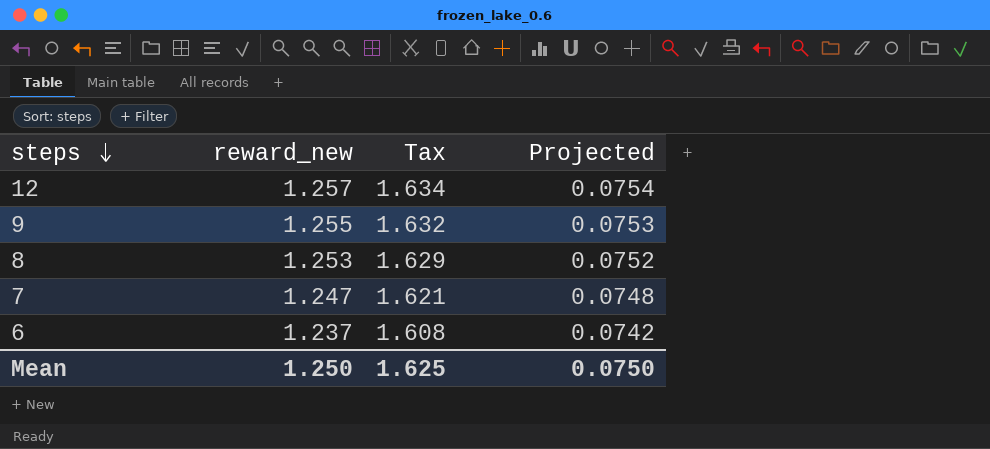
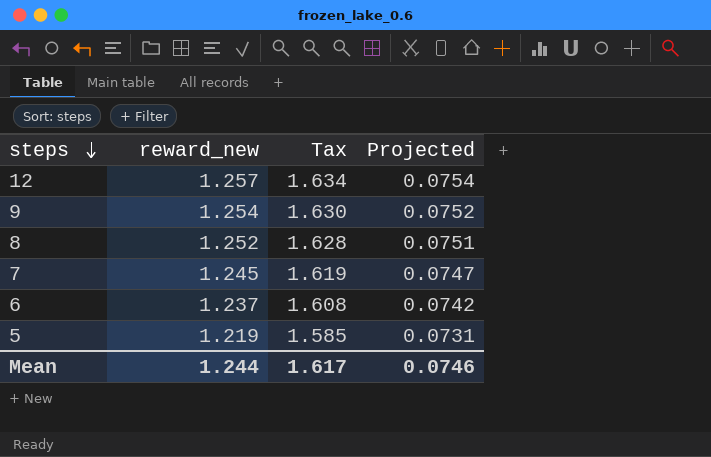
9 | reward_new: 1.255 -> 1.254
9 | Tax: 1.632 -> 1.630
9 | Projected: 0.0753 -> 0.0752
8 | reward_new: 1.253 -> 1.252
8 | Tax: 1.629 -> 1.628
8 | Projected: 0.0752 -> 0.0751
7 | reward_new: 1.247 -> 1.245
7 | Tax: 1.621 -> 1.619
7 | Projected: 0.0748 -> 0.0747
row 5: none -> 1.219 | 1.585 | 0.0731
Mean | reward_new: 1.250 -> 1.244
Mean | Tax: 1.625 -> 1.617
Mean | Projected: 0.0750 -> 0.0746

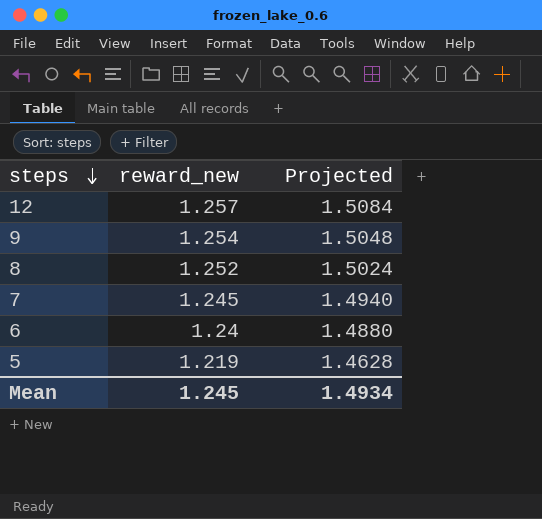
column Tax | formula: [reward_new] * 1.3 -> none
column Projected | formula: [reward_new] * 0.06 -> [reward_new] * 1.2
6 | reward_new: 1.237 -> 1.24
Mean | reward_new: 1.244 -> 1.245
Mean | Projected: 0.0746 -> 1.4934

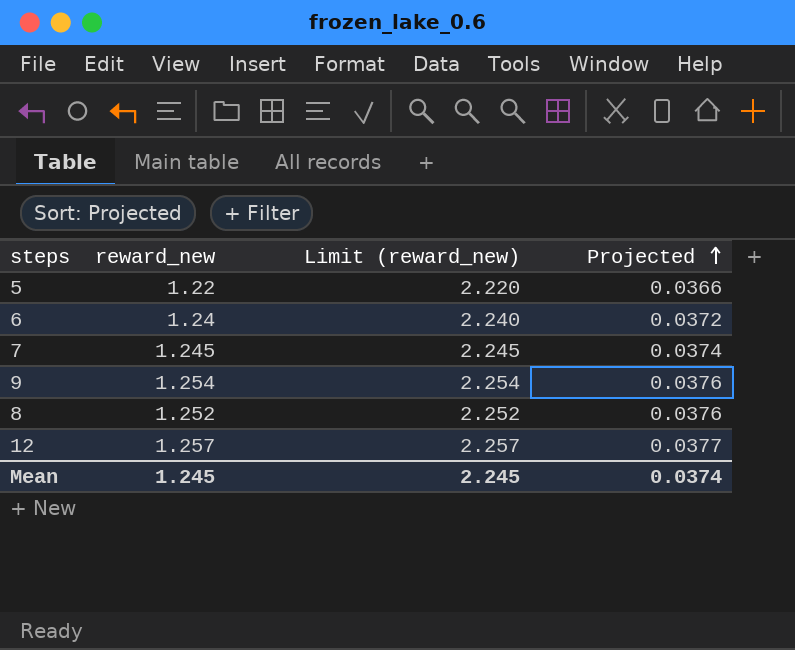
row order: steps descending -> Projected ascending
column Limit (reward_new) | formula: none -> [reward_new] + 1
column Projected | formula: [reward_new] * 1.2 -> [reward_new] * 0.03
5 | reward_new: 1.219 -> 1.22
Mean | Projected: 1.4934 -> 0.0374

